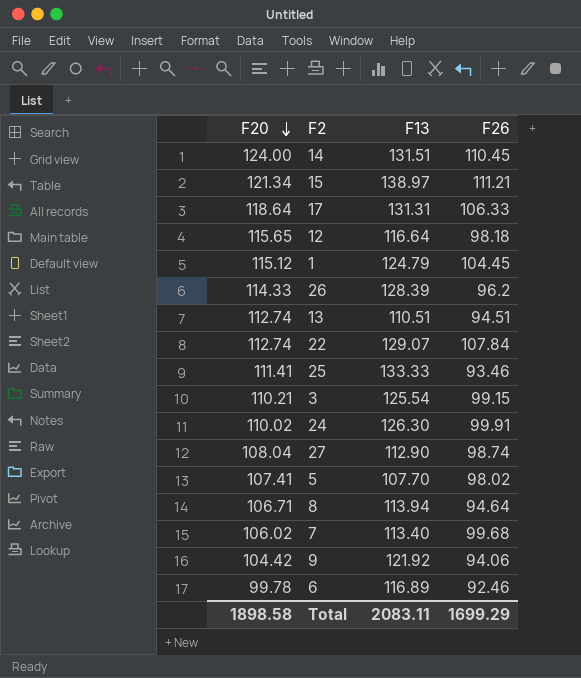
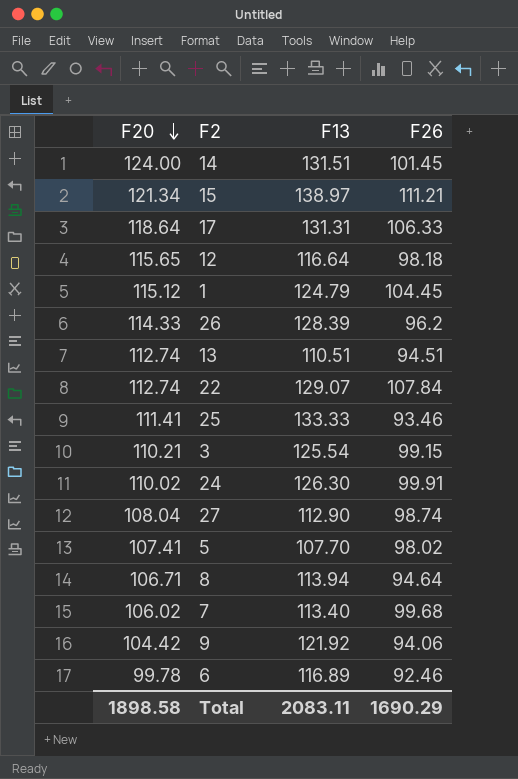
14 | F26: 110.45 -> 101.45
Total | F26: 1699.29 -> 1690.29

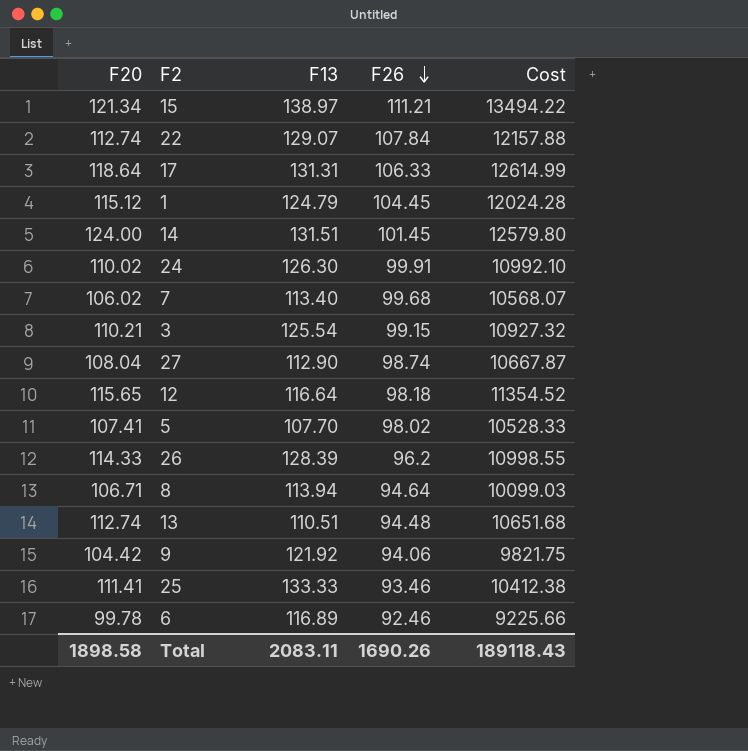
row order: F20 descending -> F26 descending
column Cost | formula: none -> [F20] * [F26]
13 | F26: 94.51 -> 94.48
Total | F26: 1690.29 -> 1690.26

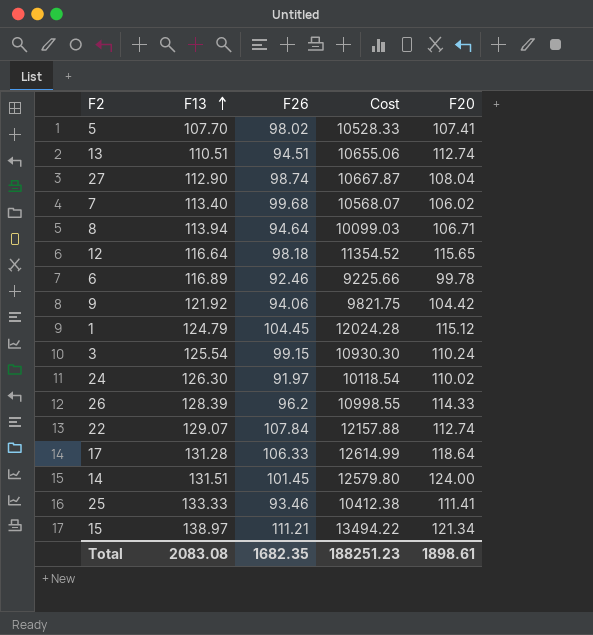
row order: F26 descending -> F13 ascending
column F20 | position: 1 -> 5
13 | F26: 94.48 -> 94.51
13 | Cost: 10651.68 -> 10655.06
3 | Cost: 10927.32 -> 10930.30
3 | F20: 110.21 -> 110.24
24 | F26: 99.91 -> 91.97
24 | Cost: 10992.10 -> 10118.54
17 | F13: 131.31 -> 131.28
Total | F13: 2083.11 -> 2083.08
Total | F26: 1690.26 -> 1682.35
Total | Cost: 189118.43 -> 188251.23
Total | F20: 1898.58 -> 1898.61

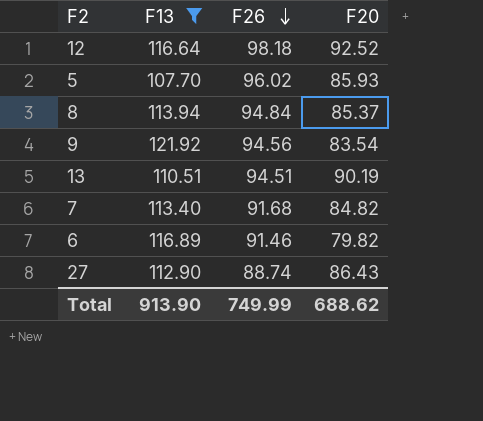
filter: none -> F13 <= 121.92
row order: F13 ascending -> F26 descending
column Cost | formula: [F26] * [F20] -> none
12 | F20: 115.65 -> 92.52
5 | F26: 98.02 -> 96.02
5 | F20: 107.41 -> 85.93
8 | F26: 94.64 -> 94.84
8 | F20: 106.71 -> 85.37
9 | F26: 94.06 -> 94.56
9 | F20: 104.42 -> 83.54
13 | F20: 112.74 -> 90.19
7 | F26: 99.68 -> 91.68
7 | F20: 106.02 -> 84.82
6 | F26: 92.46 -> 91.46
6 | F20: 99.78 -> 79.82
27 | F26: 98.74 -> 88.74
27 | F20: 108.04 -> 86.43
Total | F13: 2083.08 -> 913.90
Total | F26: 1682.35 -> 749.99
Total | F20: 1898.61 -> 688.62

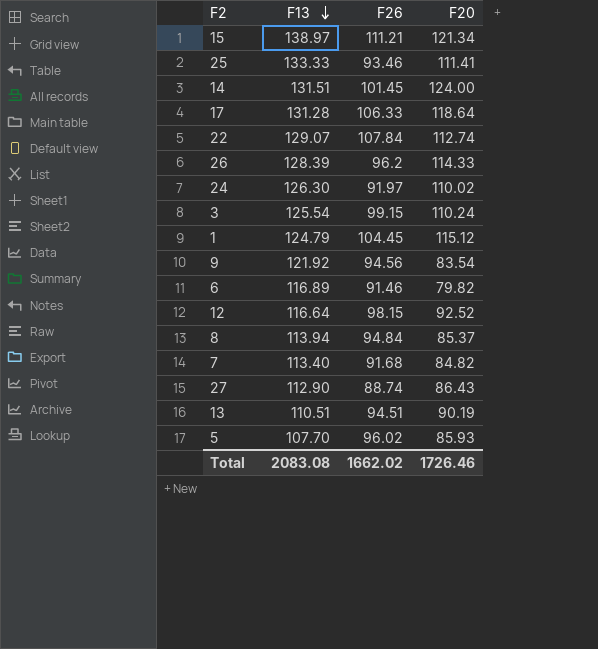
filter: F13 <= 121.92 -> none
row order: F26 descending -> F13 descending
12 | F26: 98.18 -> 98.15
Total | F13: 913.90 -> 2083.08
Total | F26: 749.99 -> 1662.02
Total | F20: 688.62 -> 1726.46

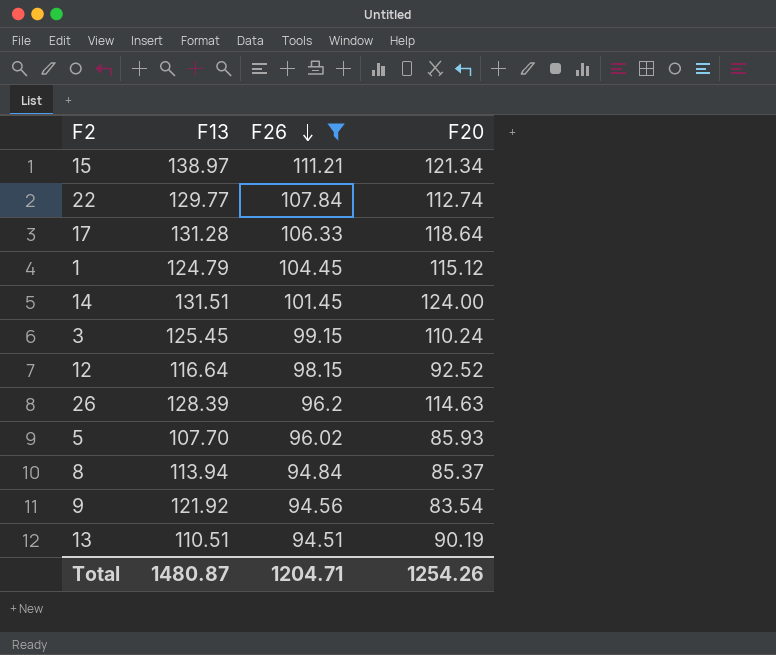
filter: none -> F26 >= 94.51
row order: F13 descending -> F26 descending
22 | F13: 129.07 -> 129.77
3 | F13: 125.54 -> 125.45
26 | F20: 114.33 -> 114.63
Total | F13: 2083.08 -> 1480.87
Total | F26: 1662.02 -> 1204.71
Total | F20: 1726.46 -> 1254.26

